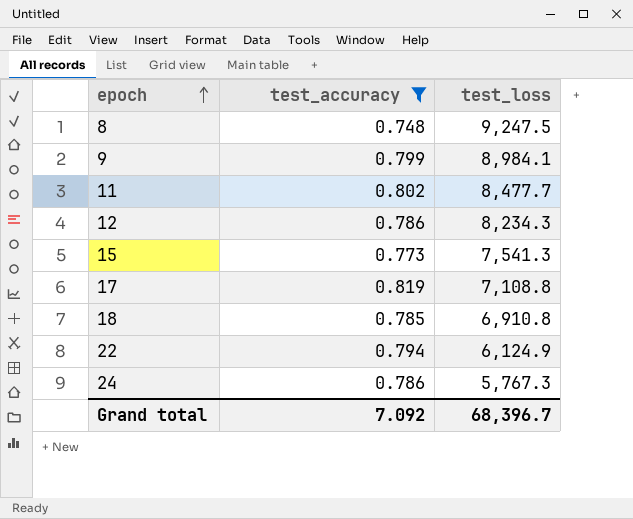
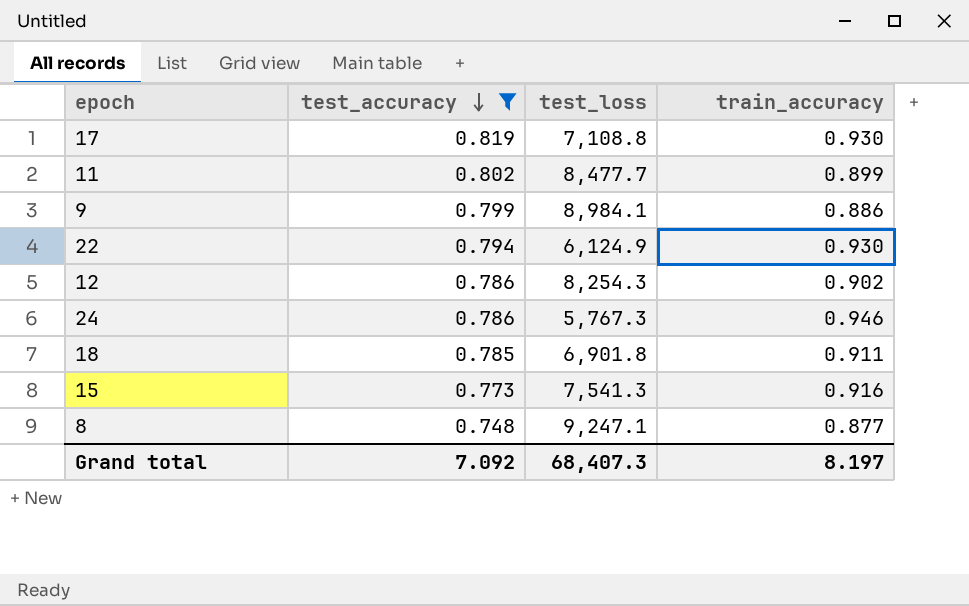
row order: epoch ascending -> test_accuracy descending
column train_accuracy | position: none -> 4
12 | test_loss: 8,234.3 -> 8,254.3
18 | test_loss: 6,910.8 -> 6,901.8
8 | test_loss: 9,247.5 -> 9,247.1
Grand total | test_loss: 68,396.7 -> 68,407.3

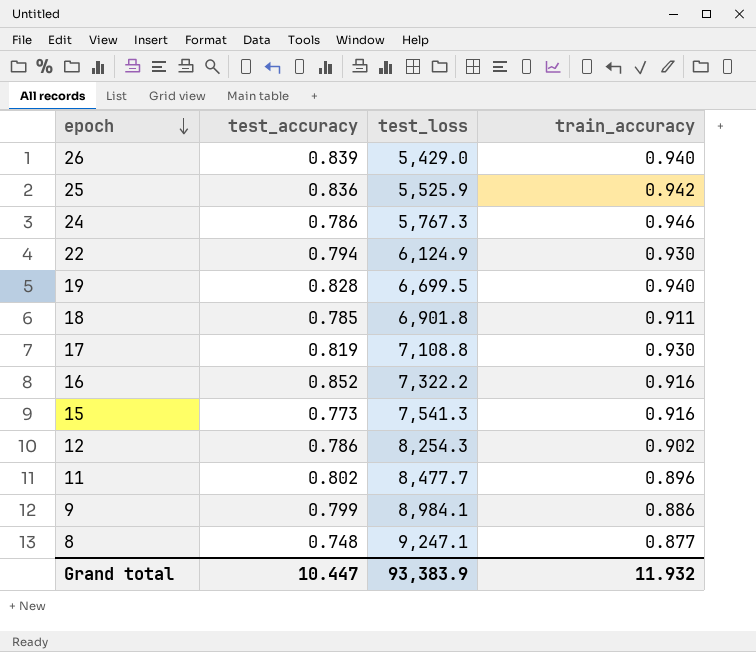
filter: test_accuracy <= 0.819 -> none
row order: test_accuracy descending -> epoch descending
11 | train_accuracy: 0.899 -> 0.896
Grand total | test_accuracy: 7.092 -> 10.447
Grand total | test_loss: 68,407.3 -> 93,383.9
Grand total | train_accuracy: 8.197 -> 11.932

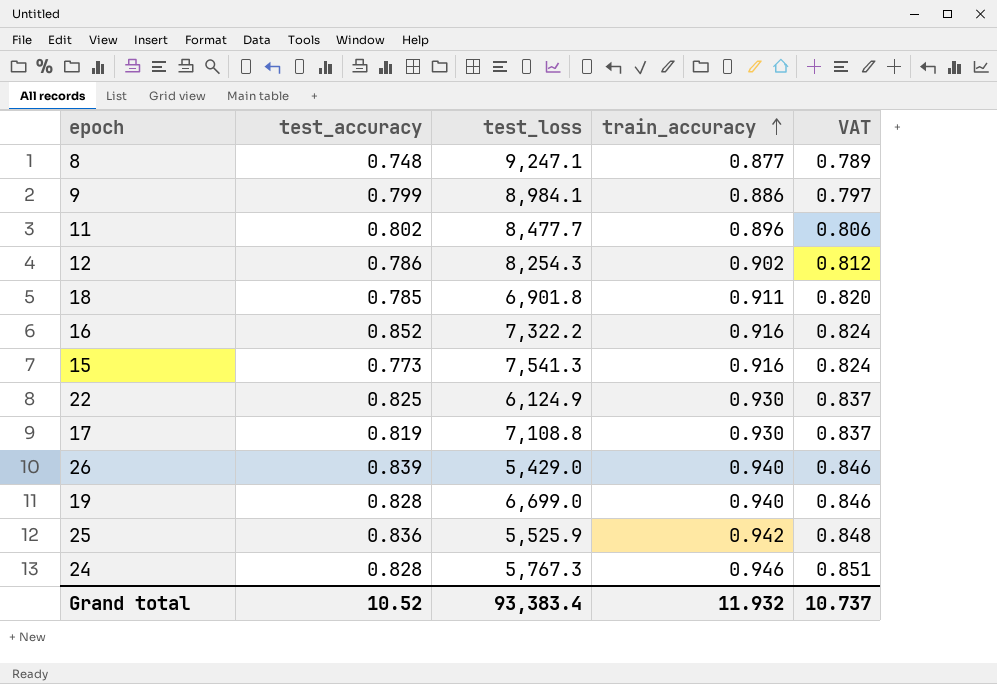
row order: epoch descending -> train_accuracy ascending
column VAT | formula: none -> [train_accuracy] * 0.9
22 | test_accuracy: 0.794 -> 0.825
19 | test_loss: 6,699.5 -> 6,699.0
24 | test_accuracy: 0.786 -> 0.828
Grand total | test_accuracy: 10.447 -> 10.52
Grand total | test_loss: 93,383.9 -> 93,383.4

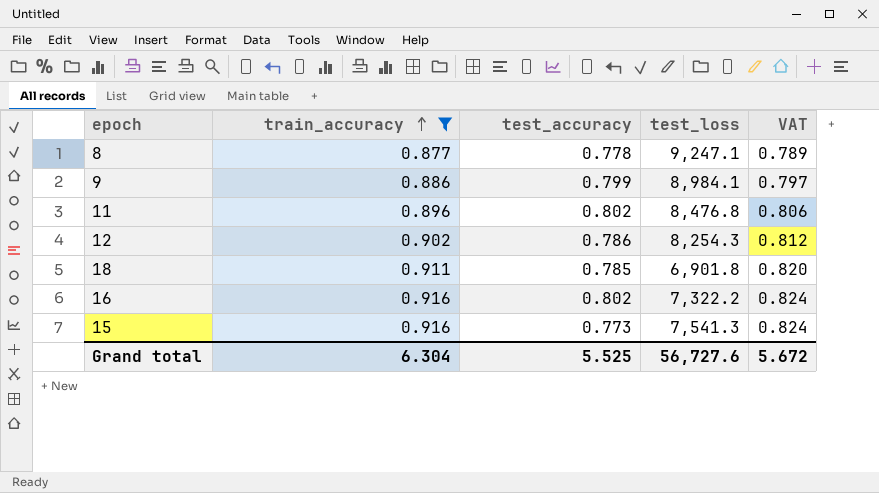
filter: none -> train_accuracy <= 0.916
column train_accuracy | position: 4 -> 2
8 | test_accuracy: 0.748 -> 0.778
11 | test_loss: 8,477.7 -> 8,476.8
16 | test_accuracy: 0.852 -> 0.802
Grand total | train_accuracy: 11.932 -> 6.304
Grand total | test_accuracy: 10.52 -> 5.525
Grand total | test_loss: 93,383.4 -> 56,727.6
Grand total | VAT: 10.737 -> 5.672

